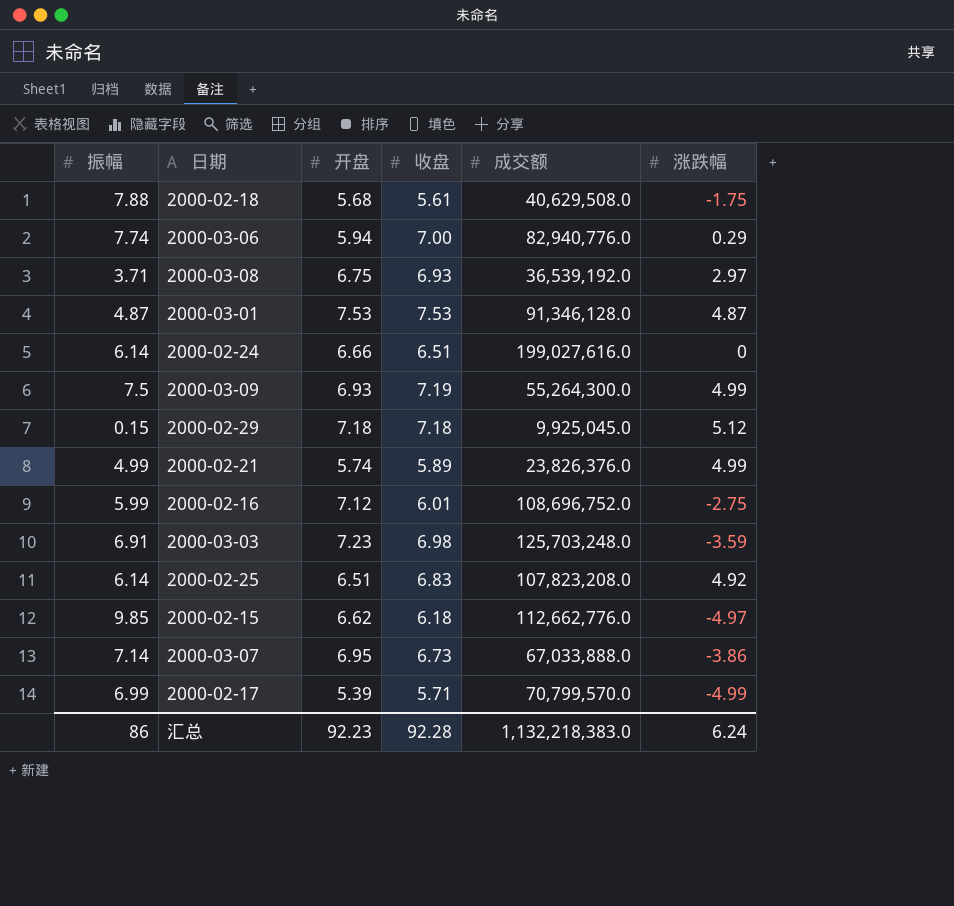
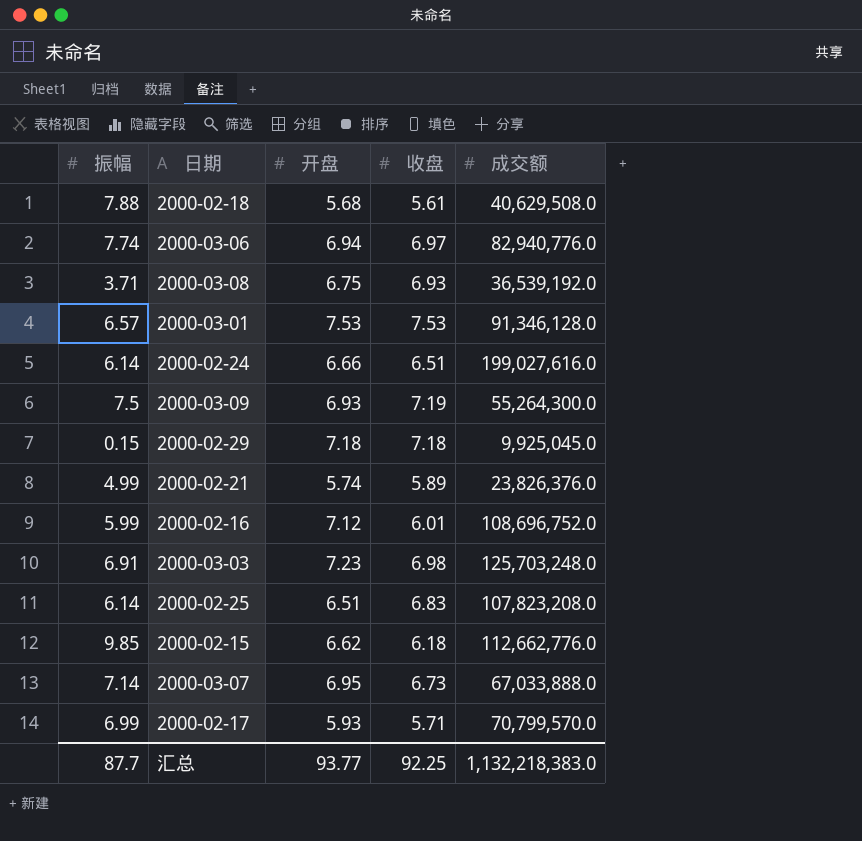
column 涨跌幅 | position: 6 -> none
2000-03-06 | 开盘: 5.94 -> 6.94
2000-03-06 | 收盘: 7.00 -> 6.97
2000-03-01 | 振幅: 4.87 -> 6.57
2000-02-17 | 开盘: 5.39 -> 5.93
汇总 | 振幅: 86 -> 87.7
汇总 | 开盘: 92.23 -> 93.77
汇总 | 收盘: 92.28 -> 92.25

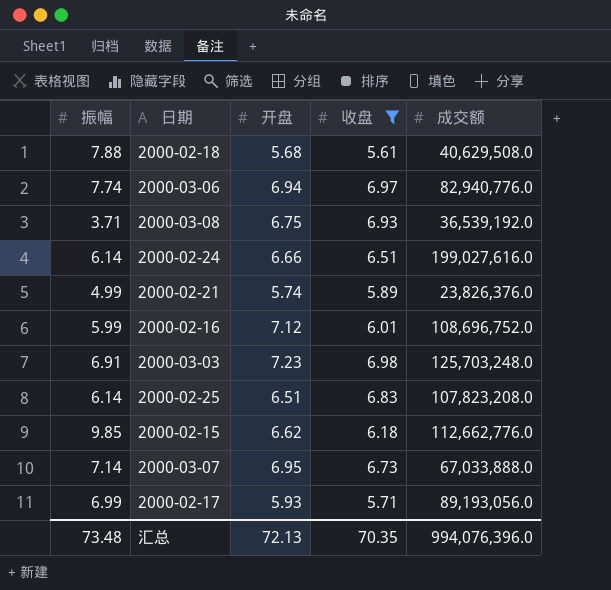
filter: none -> 收盘 <= 6.98
2000-02-17 | 成交额: 70,799,570.0 -> 89,193,056.0
汇总 | 振幅: 87.7 -> 73.48
汇总 | 开盘: 93.77 -> 72.13
汇总 | 收盘: 92.25 -> 70.35
汇总 | 成交额: 1,132,218,383.0 -> 994,076,396.0

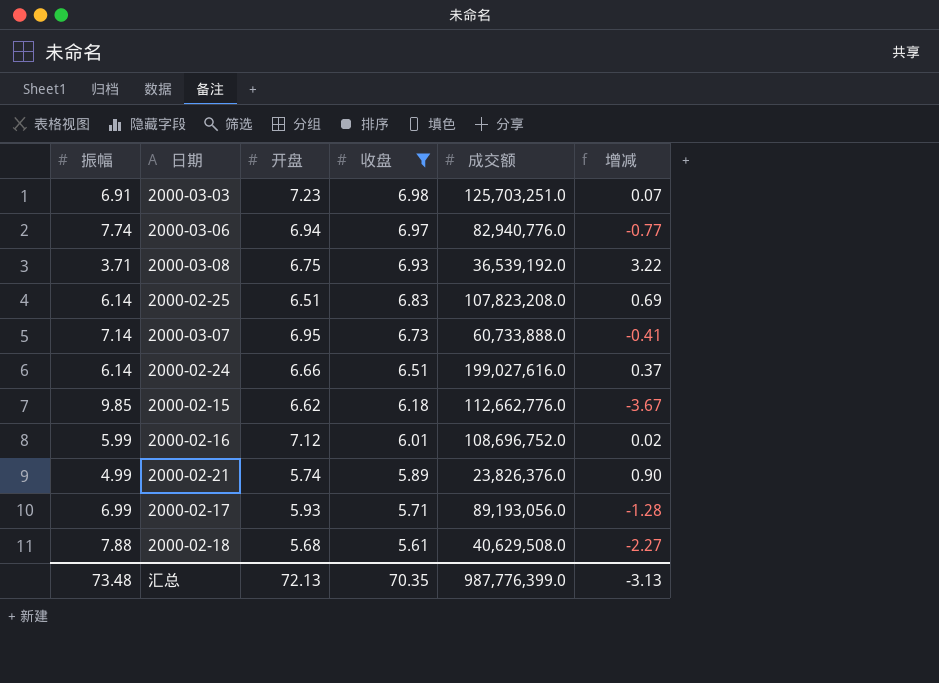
row order: none -> 收盘 descending
column 增减 | formula: none -> [收盘] - [振幅]
2000-03-03 | 成交额: 125,703,248.0 -> 125,703,251.0
2000-03-07 | 成交额: 67,033,888.0 -> 60,733,888.0
汇总 | 成交额: 994,076,396.0 -> 987,776,399.0

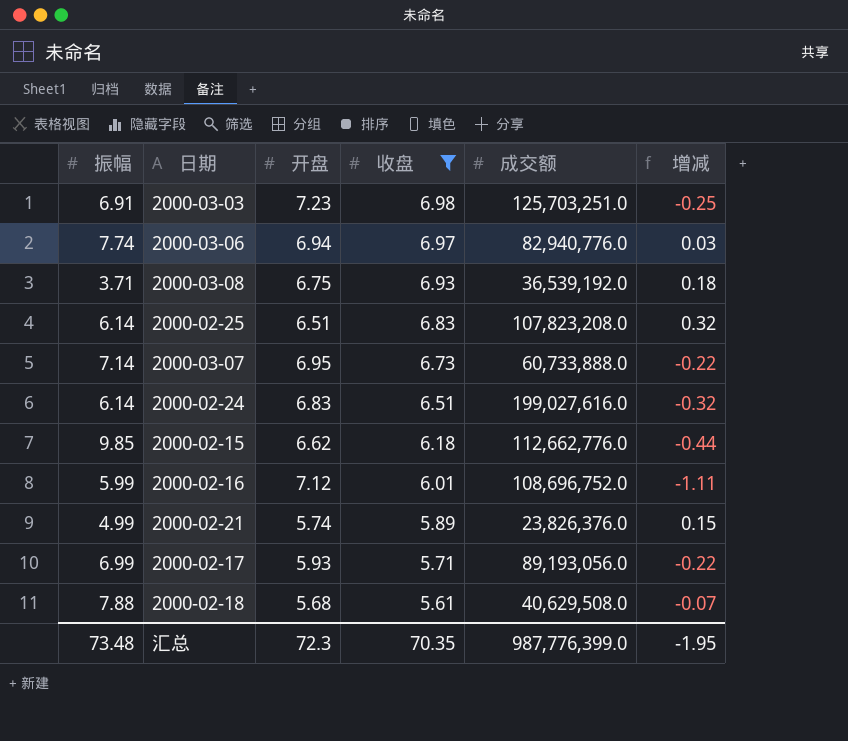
column 增减 | formula: [收盘] - [振幅] -> [收盘] - [开盘]
2000-02-24 | 开盘: 6.66 -> 6.83
汇总 | 开盘: 72.13 -> 72.3
汇总 | 增减: -3.13 -> -1.95

